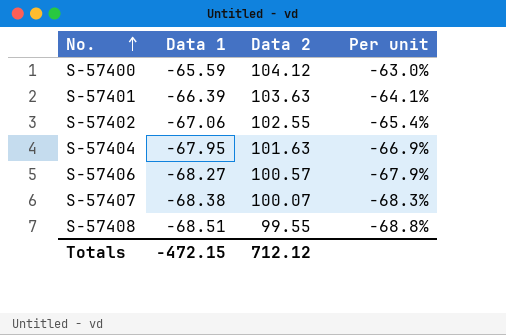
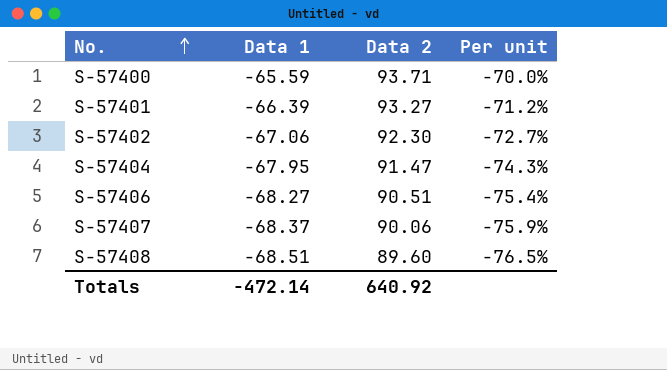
S-57400 | Data 2: 104.12 -> 93.71
S-57400 | Per unit: -63.0% -> -70.0%
S-57401 | Data 2: 103.63 -> 93.27
S-57401 | Per unit: -64.1% -> -71.2%
S-57402 | Data 2: 102.55 -> 92.30
S-57402 | Per unit: -65.4% -> -72.7%
S-57404 | Data 2: 101.63 -> 91.47
S-57404 | Per unit: -66.9% -> -74.3%
S-57406 | Data 2: 100.57 -> 90.51
S-57406 | Per unit: -67.9% -> -75.4%
S-57407 | Data 1: -68.38 -> -68.37
S-57407 | Data 2: 100.07 -> 90.06
S-57407 | Per unit: -68.3% -> -75.9%
S-57408 | Data 2: 99.55 -> 89.60
S-57408 | Per unit: -68.8% -> -76.5%
Totals | Data 1: -472.15 -> -472.14
Totals | Data 2: 712.12 -> 640.92

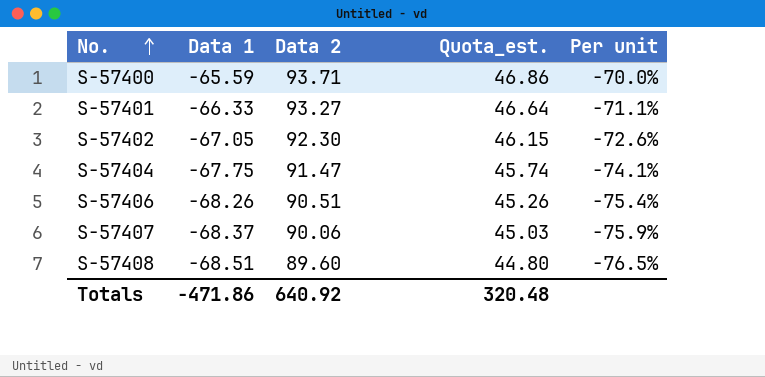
column Quota_est. | formula: none -> [Data 2] * 0.5
S-57401 | Data 1: -66.39 -> -66.33
S-57401 | Per unit: -71.2% -> -71.1%
S-57402 | Data 1: -67.06 -> -67.05
S-57402 | Per unit: -72.7% -> -72.6%
S-57404 | Data 1: -67.95 -> -67.75
S-57404 | Per unit: -74.3% -> -74.1%
S-57406 | Data 1: -68.27 -> -68.26
Totals | Data 1: -472.14 -> -471.86

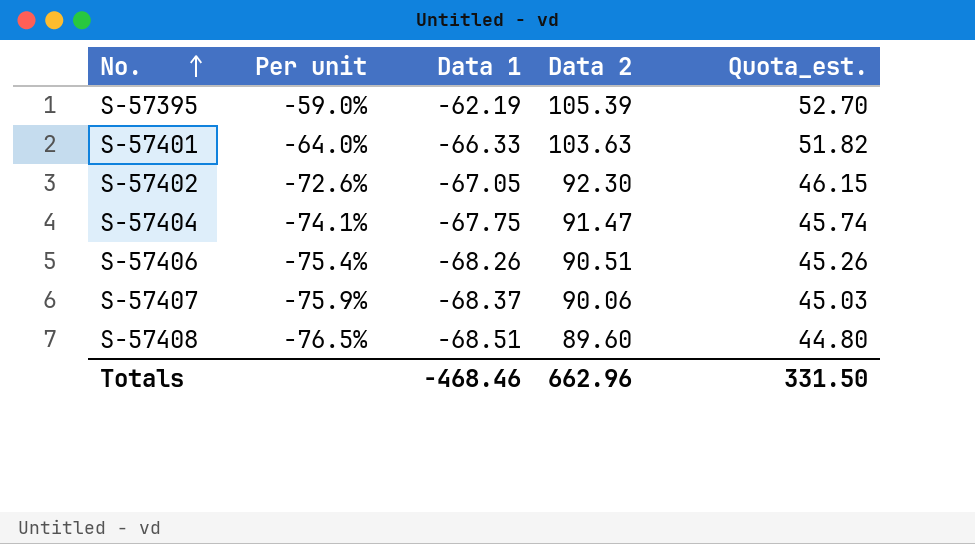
column Per unit | position: 5 -> 2
row S-57400: -65.59 | 93.71 | 46.86 | -70.0% -> none
row S-57395: none -> -59.0% | -62.19 | 105.39 | 52.70
S-57401 | Per unit: -71.1% -> -64.0%
S-57401 | Data 2: 93.27 -> 103.63
S-57401 | Quota_est.: 46.64 -> 51.82
Totals | Data 1: -471.86 -> -468.46
Totals | Data 2: 640.92 -> 662.96
Totals | Quota_est.: 320.48 -> 331.50

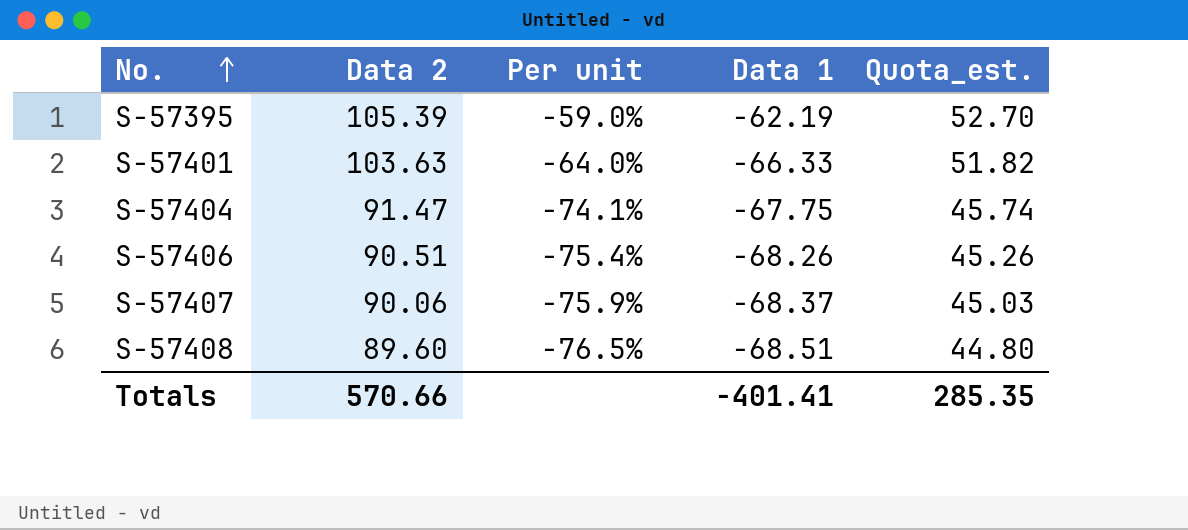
column Data 2 | position: 4 -> 2
row S-57402: -72.6% | -67.05 | 92.30 | 46.15 -> none
Totals | Data 2: 662.96 -> 570.66
Totals | Data 1: -468.46 -> -401.41
Totals | Quota_est.: 331.50 -> 285.35

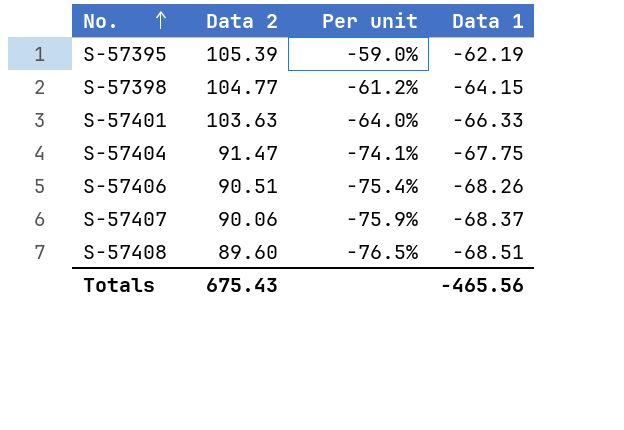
column Quota_est. | formula: [Data 2] * 0.5 -> none
row S-57398: none -> 104.77 | -61.2% | -64.15
Totals | Data 2: 570.66 -> 675.43
Totals | Data 1: -401.41 -> -465.56

